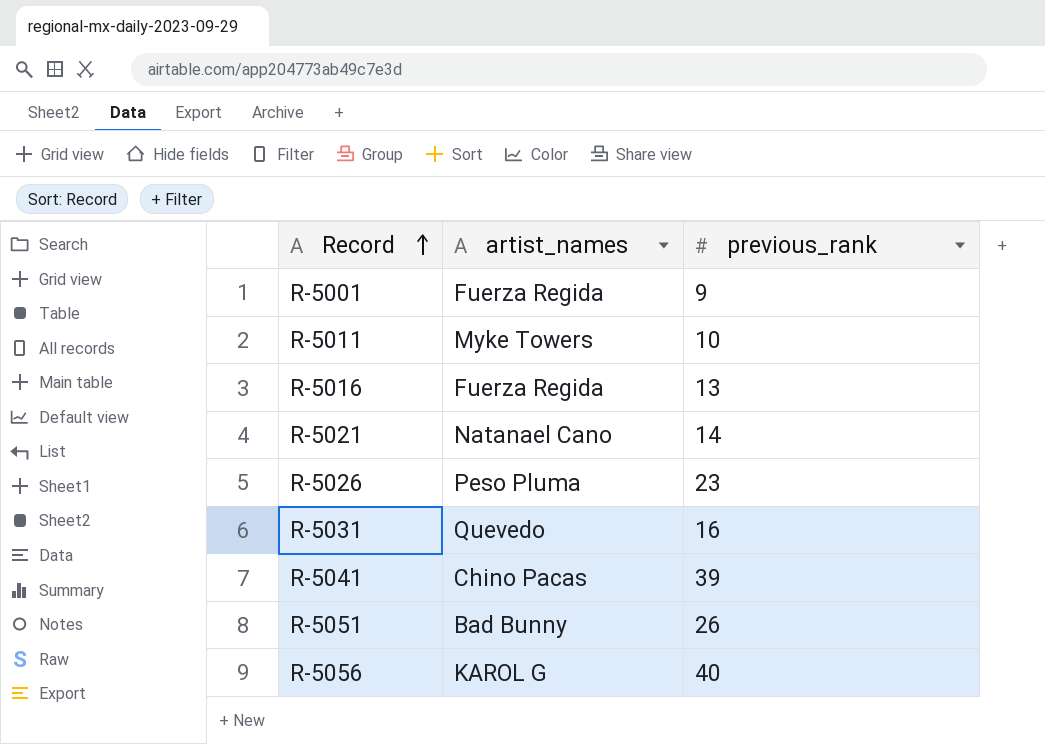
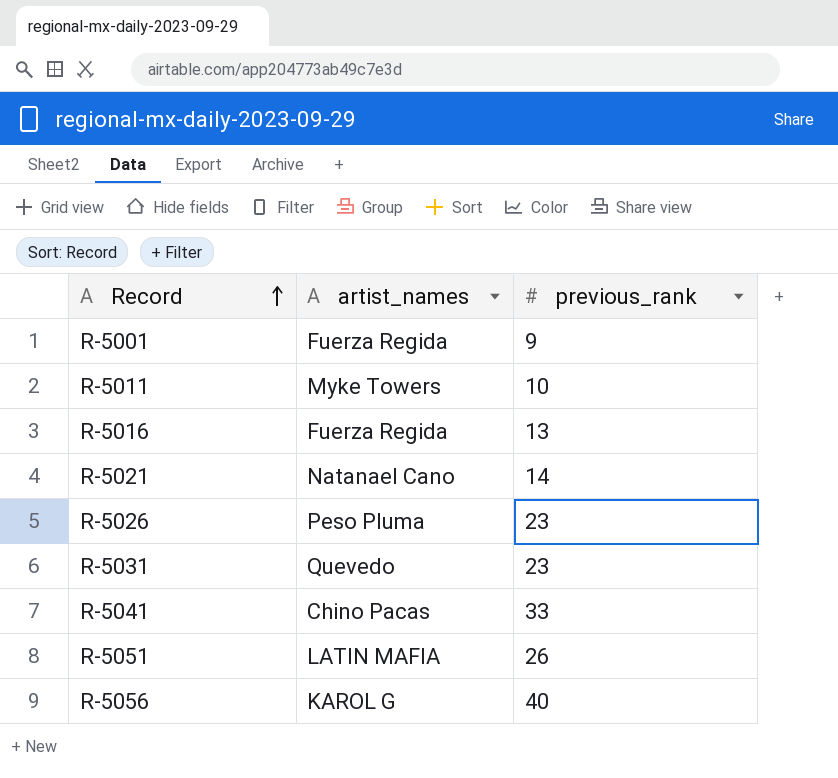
R-5031 | previous_rank: 16 -> 23
R-5041 | previous_rank: 39 -> 33
R-5051 | artist_names: Bad Bunny -> LATIN MAFIA

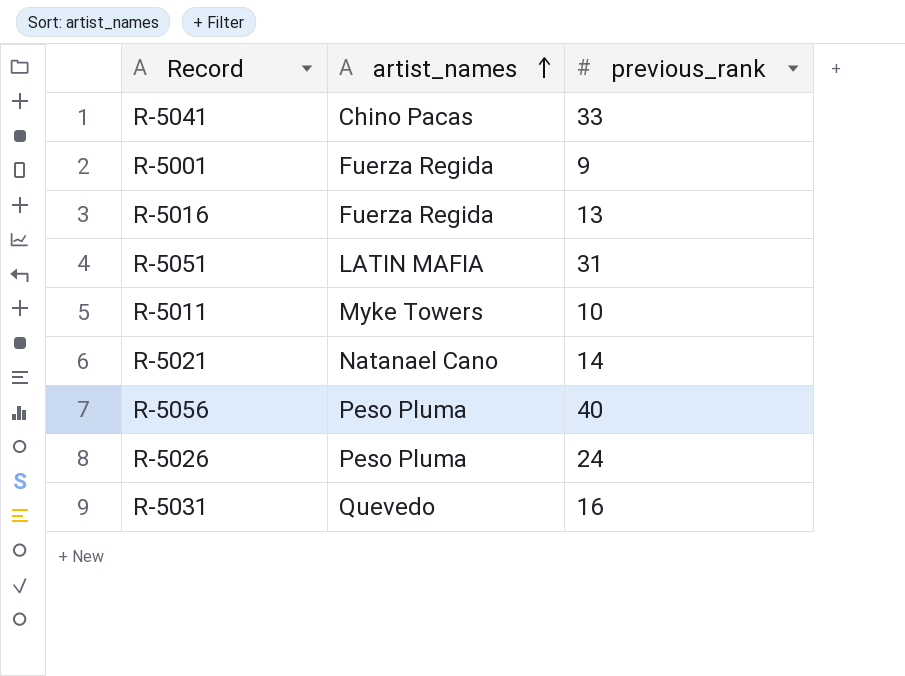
row order: Record ascending -> artist_names ascending
R-5051 | previous_rank: 26 -> 31
R-5056 | artist_names: KAROL G -> Peso Pluma
R-5026 | previous_rank: 23 -> 24
R-5031 | previous_rank: 23 -> 16

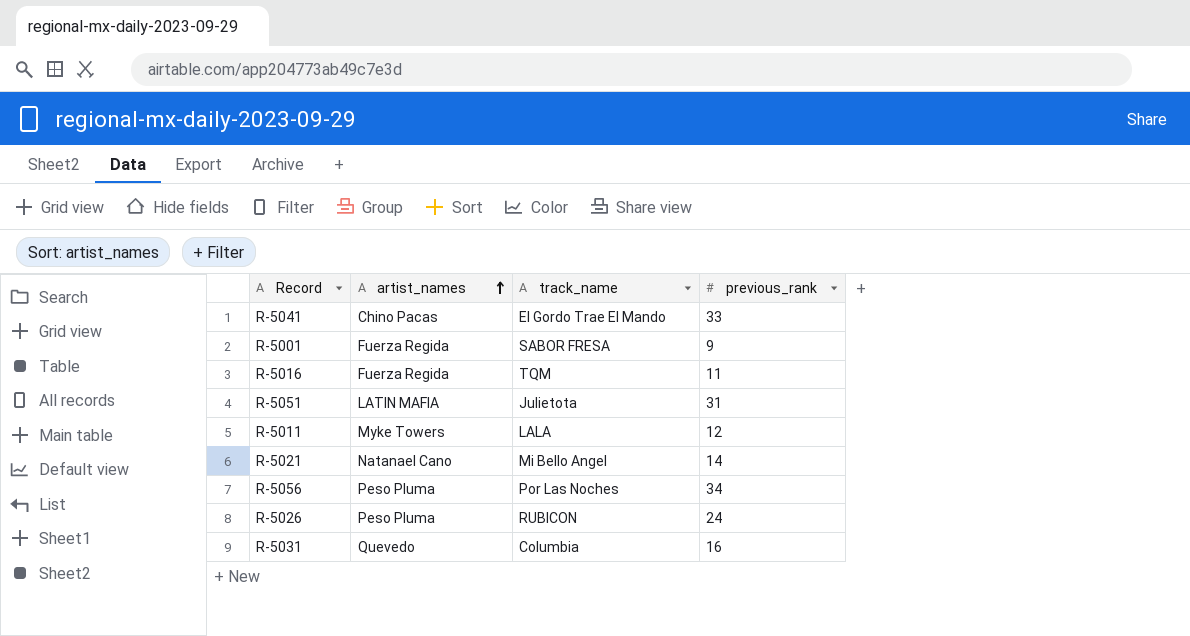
column track_name | position: none -> 3
R-5016 | previous_rank: 13 -> 11
R-5011 | previous_rank: 10 -> 12
R-5056 | previous_rank: 40 -> 34

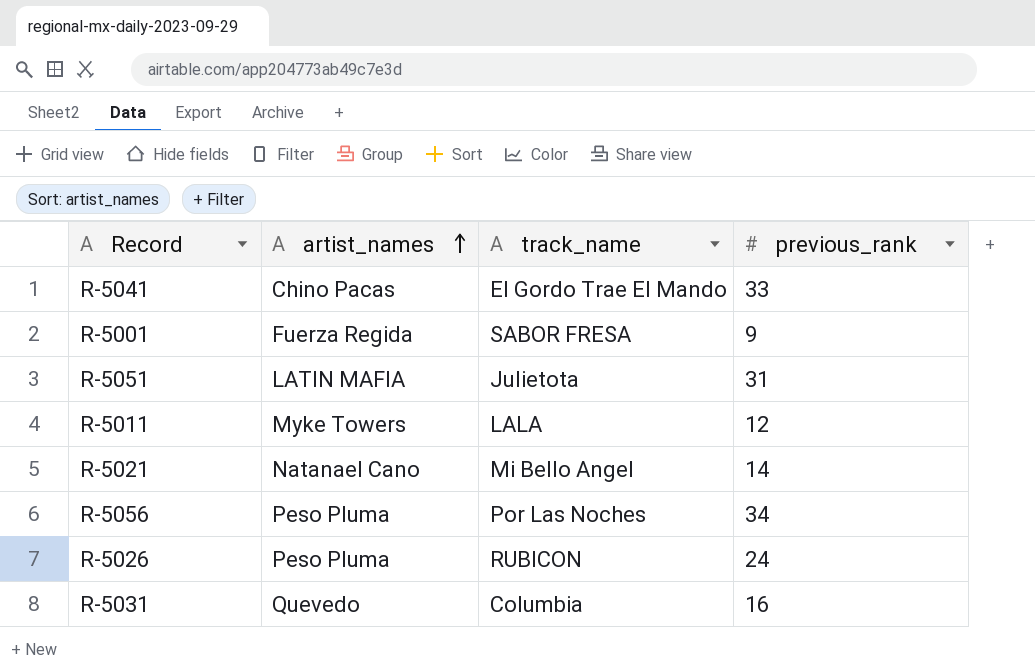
row R-5016: Fuerza Regida | TQM | 11 -> none

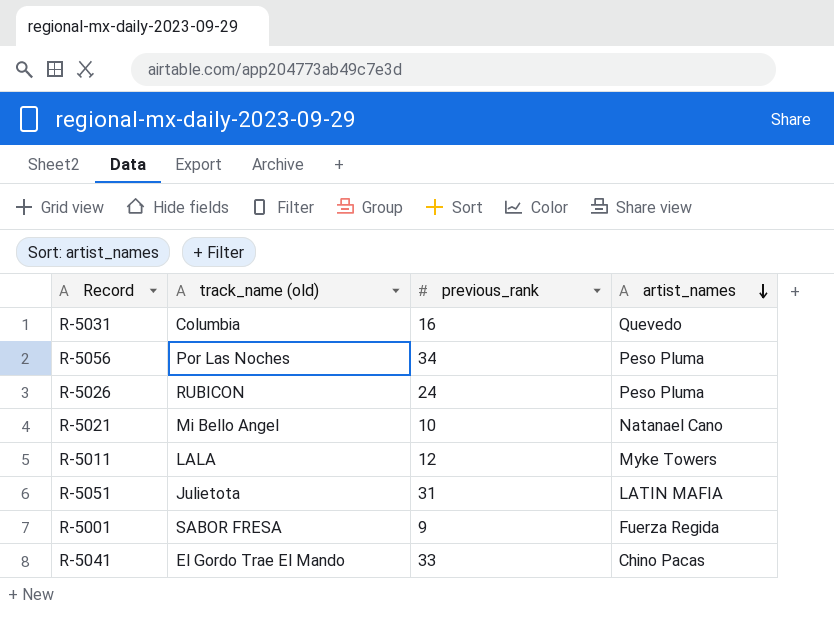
row order: artist_names ascending -> artist_names descending
column name: track_name -> track_name (old)
column artist_names | position: 2 -> 4
R-5021 | previous_rank: 14 -> 10

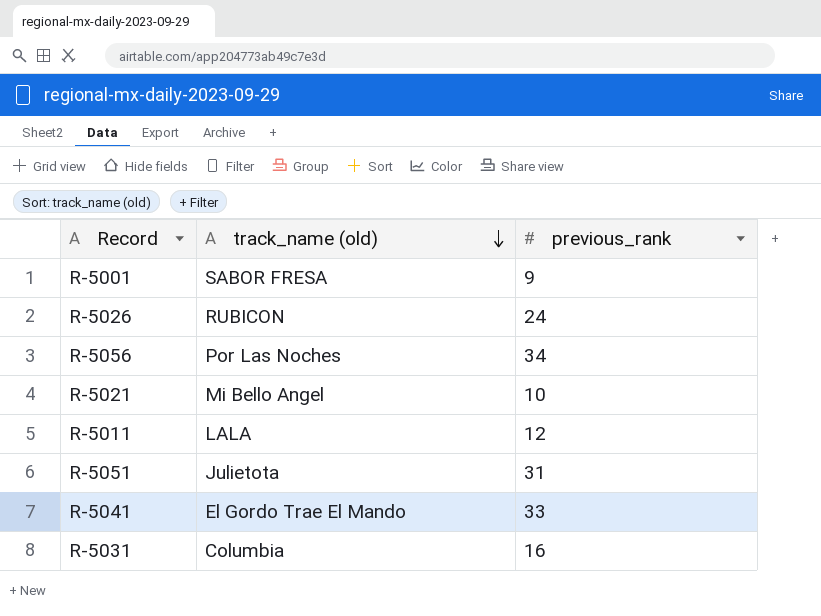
row order: artist_names descending -> track_name (old) descending
column artist_names | position: 4 -> none

